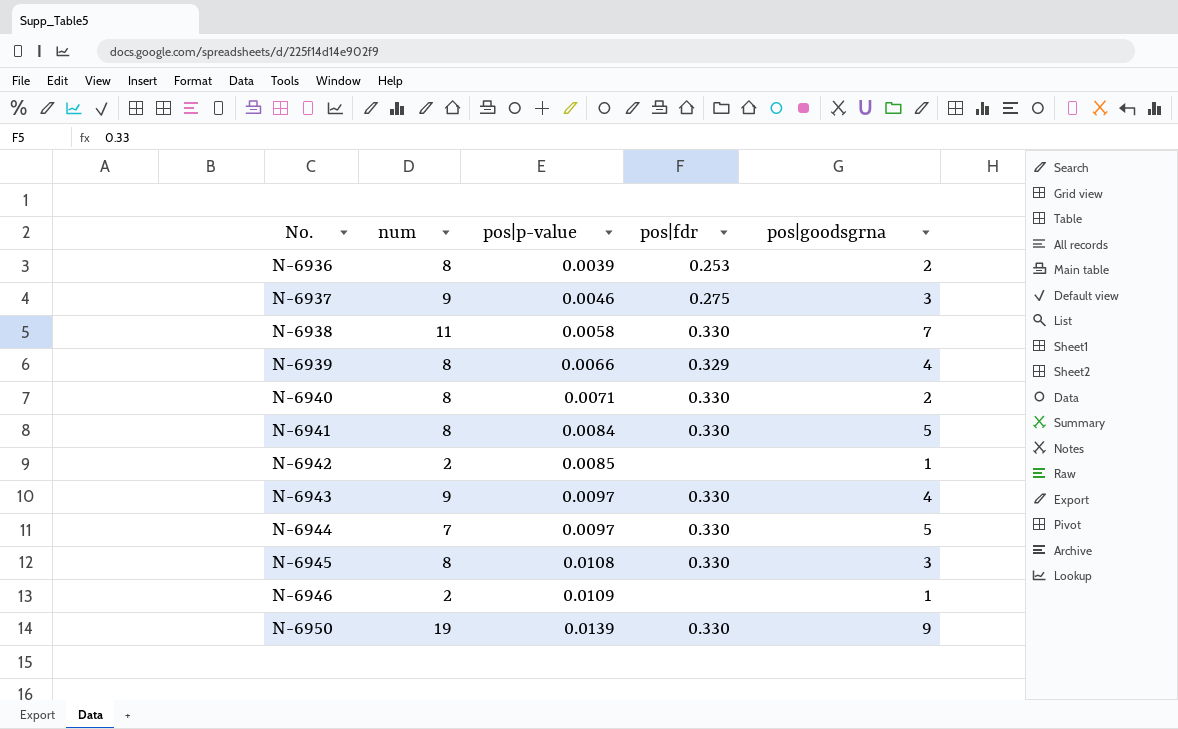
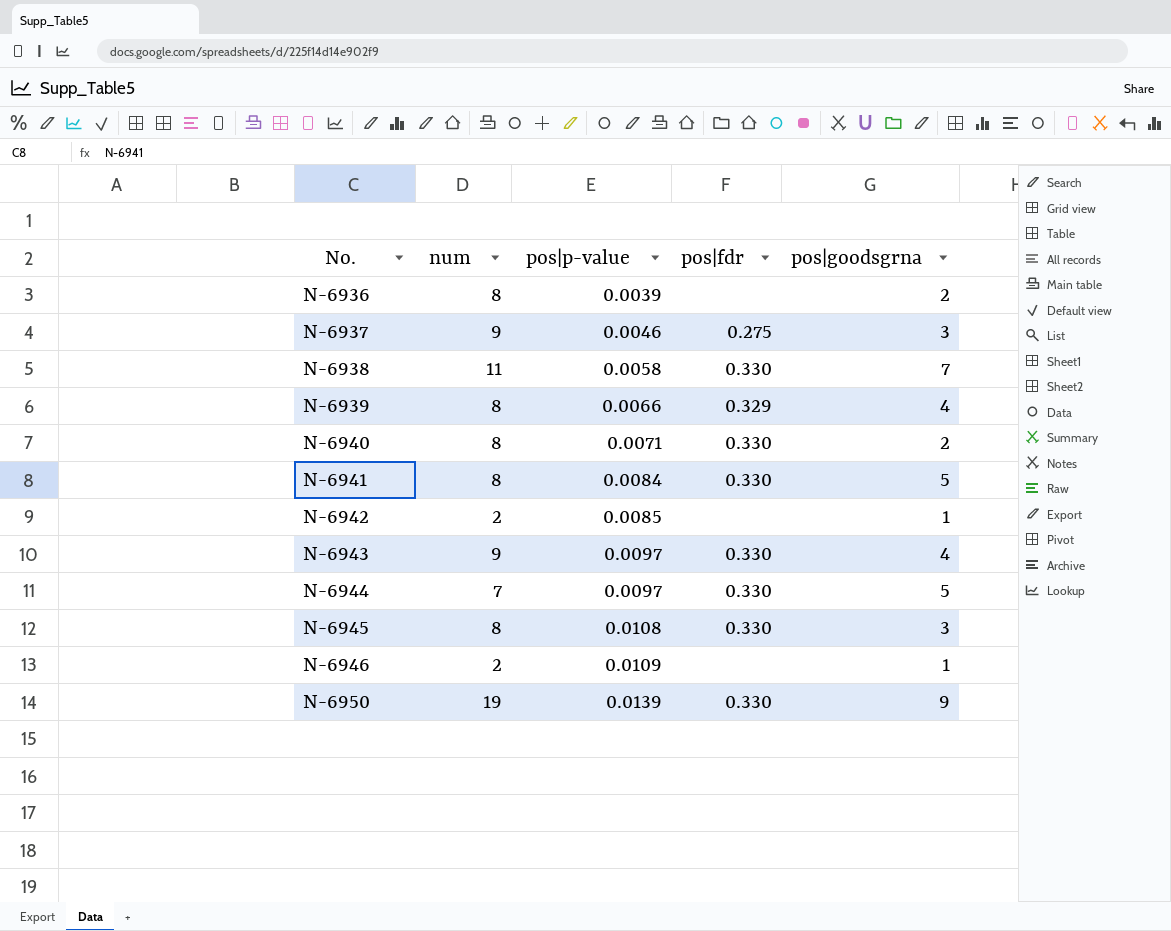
N-6936 | pos|fdr: 0.253 -> none

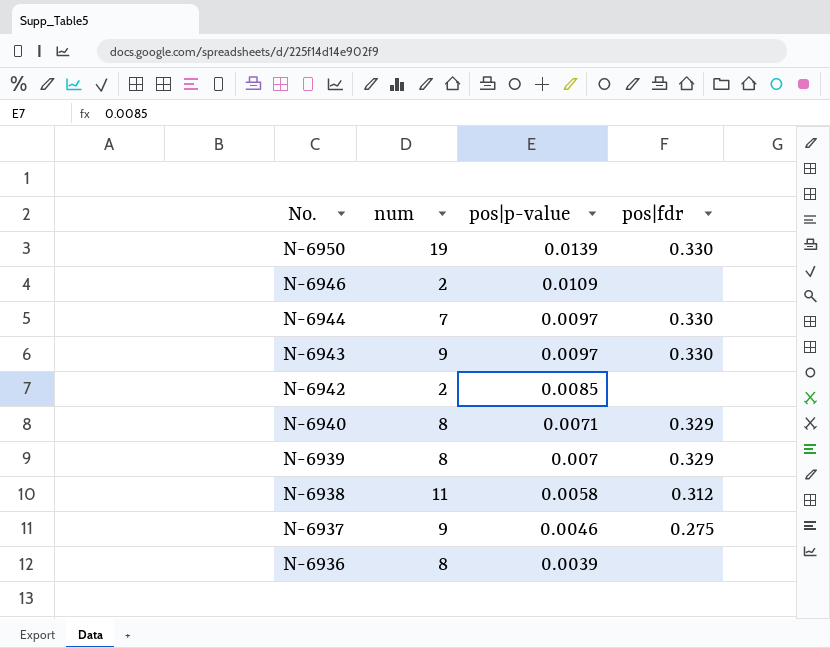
row order: No. ascending -> No. descending
column pos|goodsgrna | position: 5 -> none
row N-6941: 8 | 0.0084 | 0.330 | 5 -> none
row N-6945: 8 | 0.0108 | 0.330 | 3 -> none
N-6940 | pos|fdr: 0.330 -> 0.329
N-6939 | pos|p-value: 0.0066 -> 0.007
N-6938 | pos|fdr: 0.330 -> 0.312

